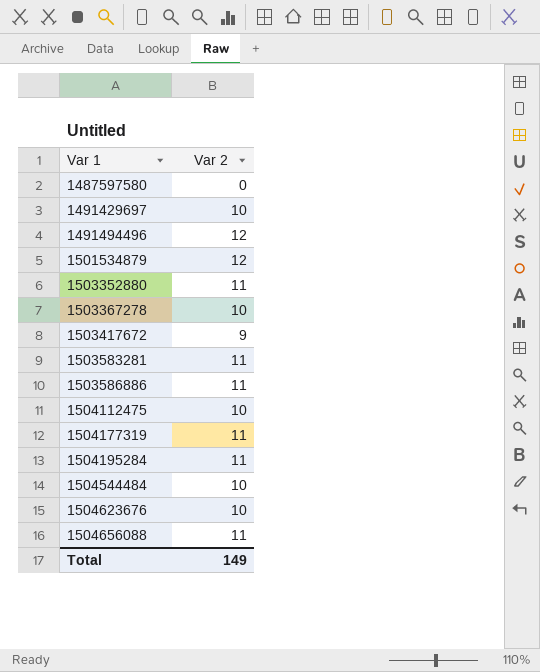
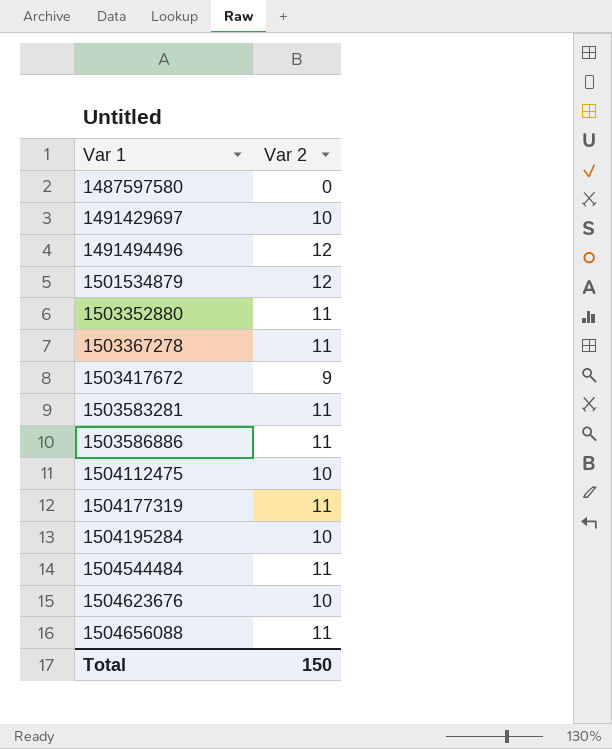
1503367278 | Var 2: 10 -> 11
1504195284 | Var 2: 11 -> 10
1504544484 | Var 2: 10 -> 11
Total | Var 2: 149 -> 150

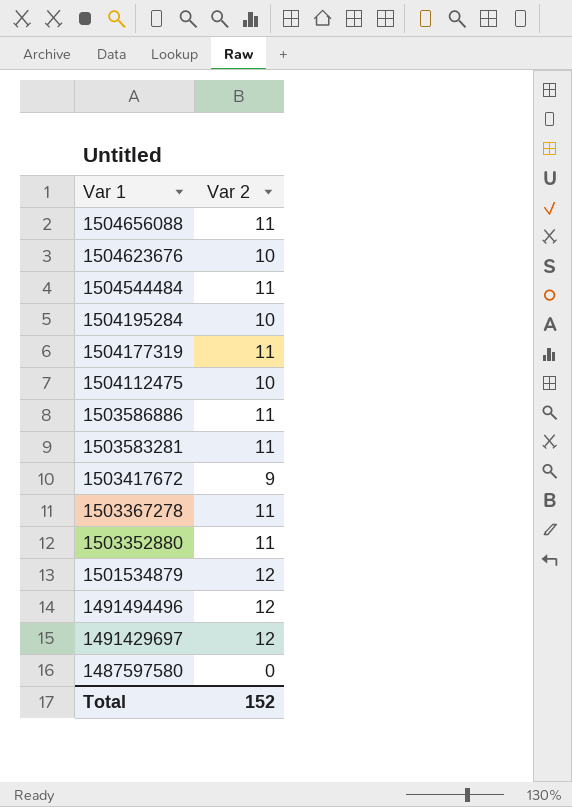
row order: Var 1 ascending -> Var 1 descending
1491429697 | Var 2: 10 -> 12
Total | Var 2: 150 -> 152

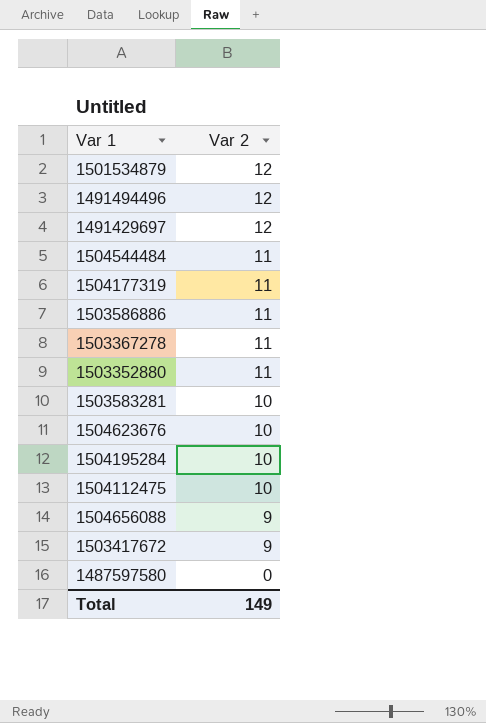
row order: Var 1 descending -> Var 2 descending
1503583281 | Var 2: 11 -> 10
1504656088 | Var 2: 11 -> 9
Total | Var 2: 152 -> 149

